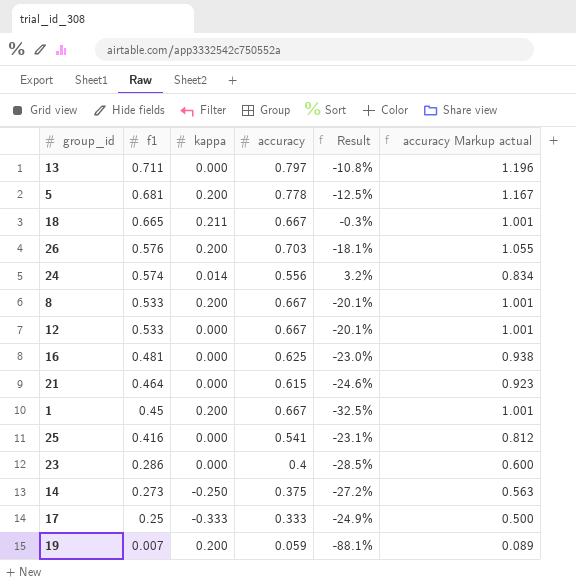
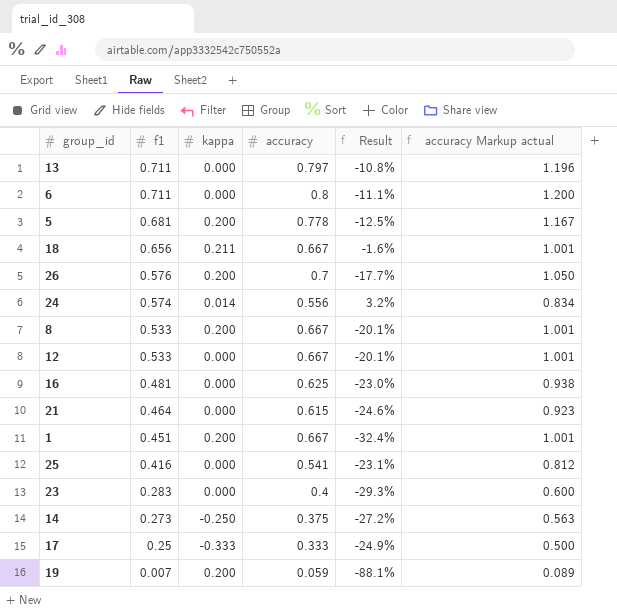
row 6: none -> 0.711 | 0.000 | 0.8 | -11.1% | 1.200
18 | f1: 0.665 -> 0.656
18 | Result: -0.3% -> -1.6%
26 | accuracy: 0.703 -> 0.7
26 | Result: -18.1% -> -17.7%
26 | accuracy Markup actual: 1.055 -> 1.050
1 | f1: 0.45 -> 0.451
1 | Result: -32.5% -> -32.4%
23 | f1: 0.286 -> 0.283
23 | Result: -28.5% -> -29.3%

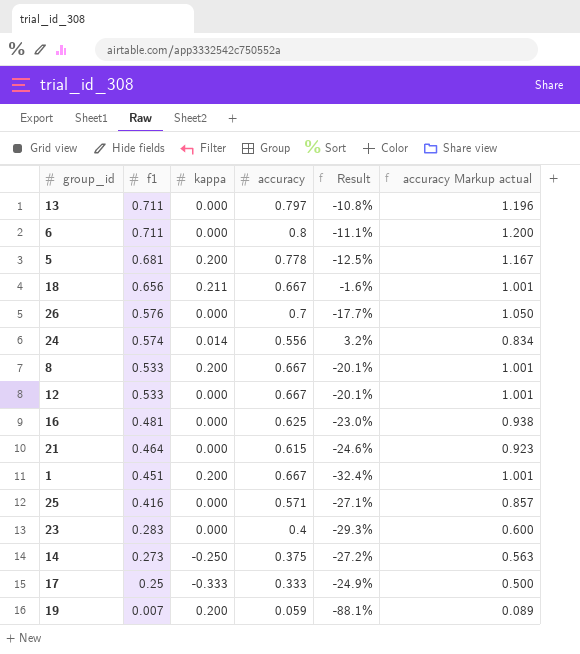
26 | kappa: 0.200 -> 0.000
25 | accuracy: 0.541 -> 0.571
25 | Result: -23.1% -> -27.1%
25 | accuracy Markup actual: 0.812 -> 0.857

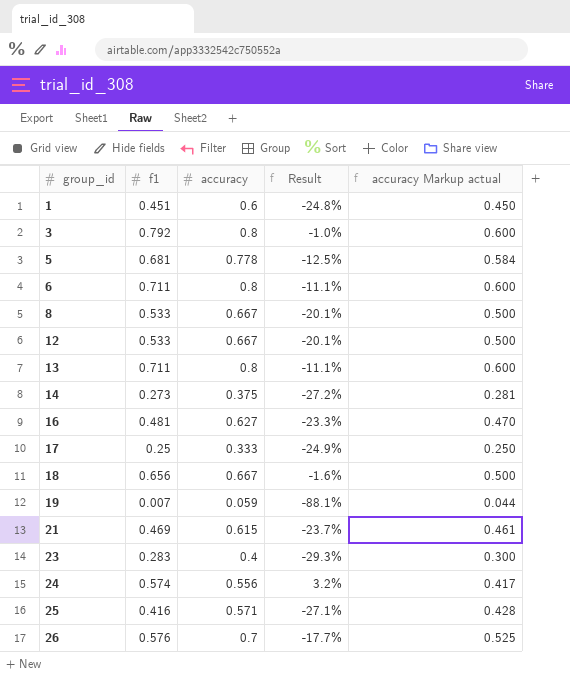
row order: f1 descending -> group_id ascending
column kappa | position: 3 -> none
column accuracy Markup actual | formula: [accuracy] * 1.5 -> [accuracy] * 0.75
1 | accuracy: 0.667 -> 0.6
1 | Result: -32.4% -> -24.8%
row 3: none -> 0.792 | 0.8 | -1.0% | 0.600
13 | accuracy: 0.797 -> 0.8
13 | Result: -10.8% -> -11.1%
16 | accuracy: 0.625 -> 0.627
16 | Result: -23.0% -> -23.3%
21 | f1: 0.464 -> 0.469
21 | Result: -24.6% -> -23.7%

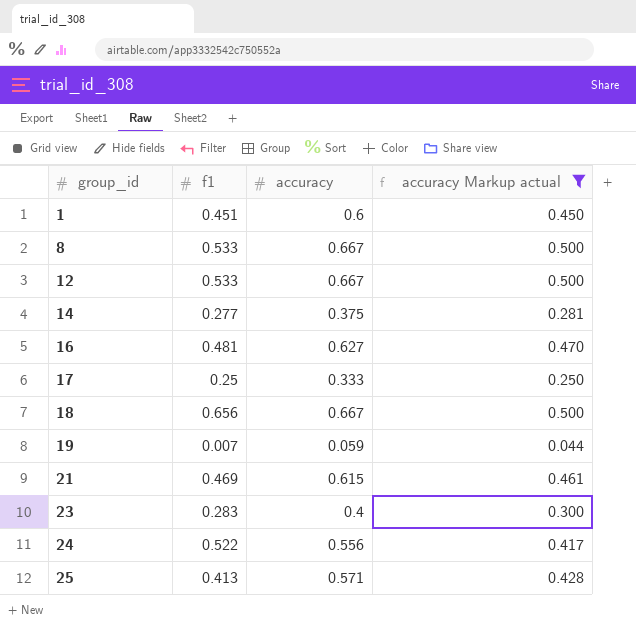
filter: none -> accuracy Markup actual <= 0.500
column Result | formula: ([f1] - [accuracy]) / [accuracy] -> none
14 | f1: 0.273 -> 0.277
24 | f1: 0.574 -> 0.522
25 | f1: 0.416 -> 0.413

